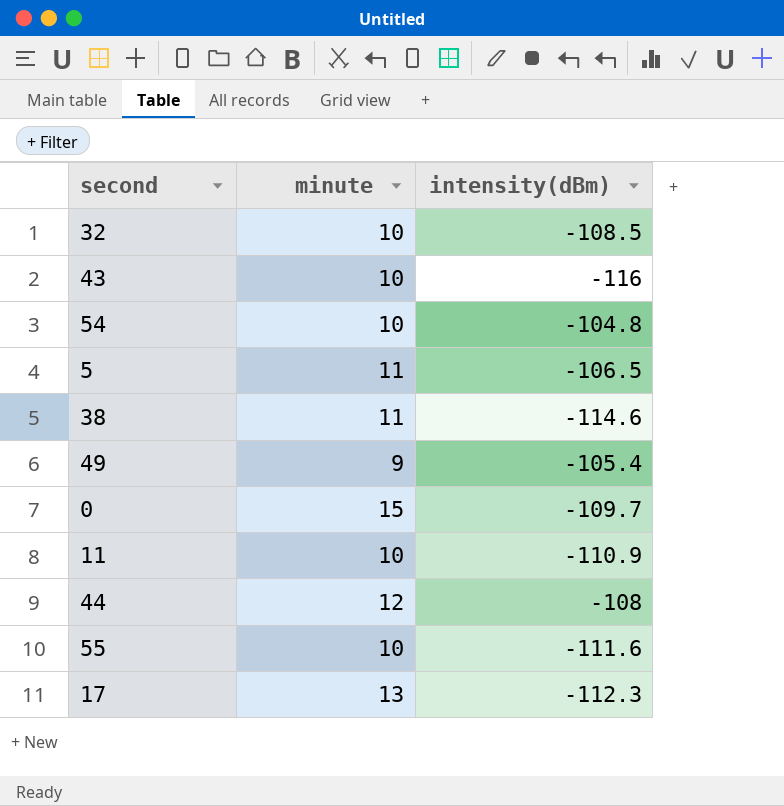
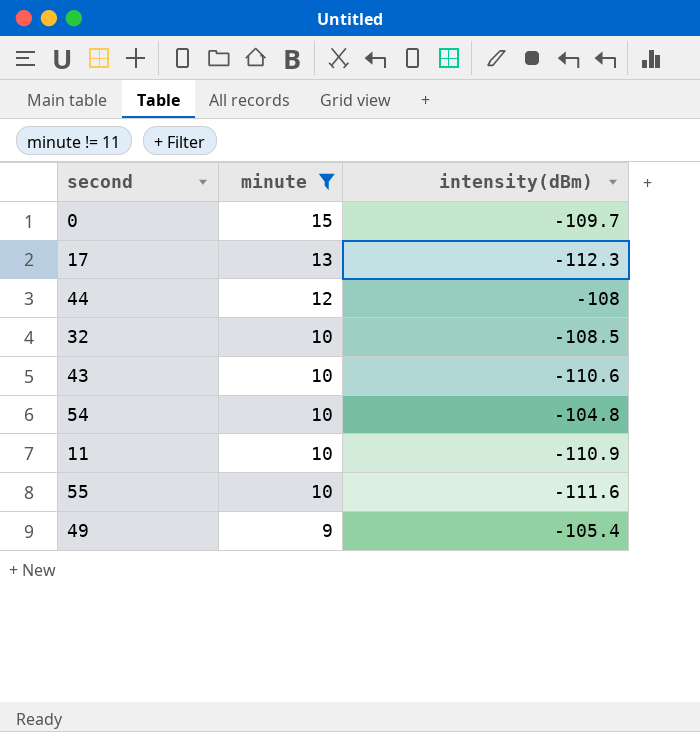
filter: none -> minute != 11
row order: none -> minute descending
43 | intensity(dBm): -116 -> -110.6

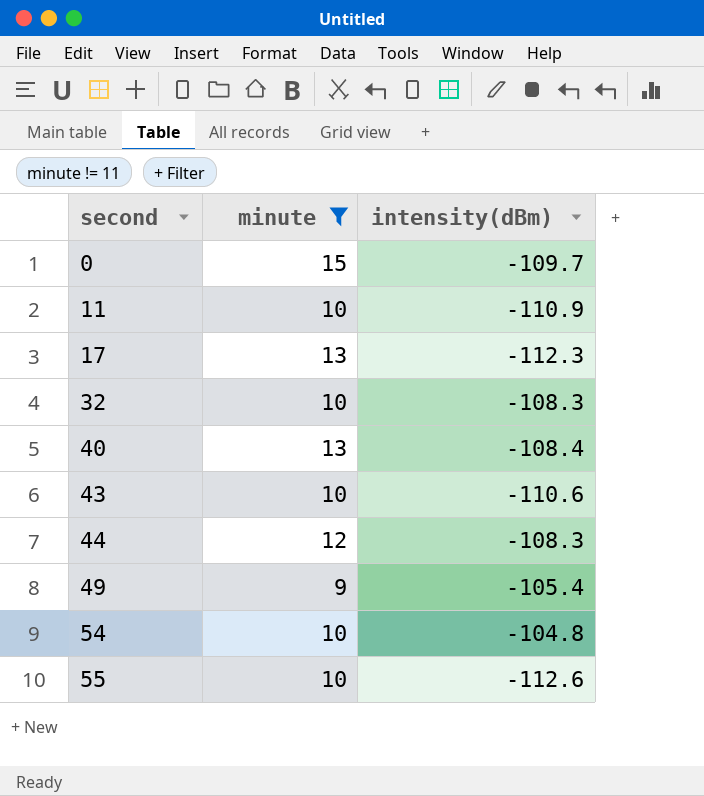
row order: minute descending -> second ascending
32 | intensity(dBm): -108.5 -> -108.3
row 40: none -> 13 | -108.4
44 | intensity(dBm): -108 -> -108.3
55 | intensity(dBm): -111.6 -> -112.6

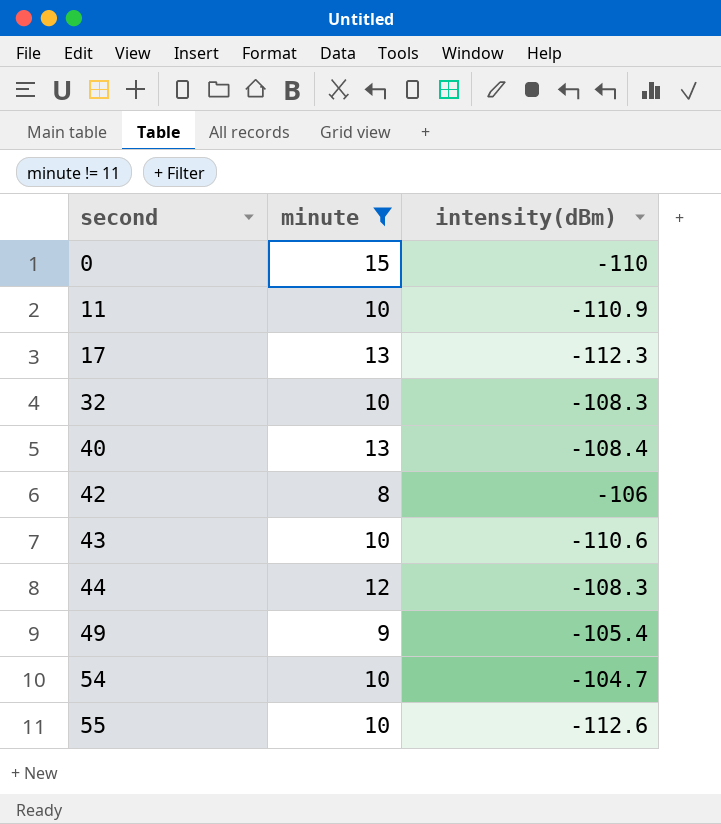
0 | intensity(dBm): -109.7 -> -110
row 42: none -> 8 | -106
54 | intensity(dBm): -104.8 -> -104.7

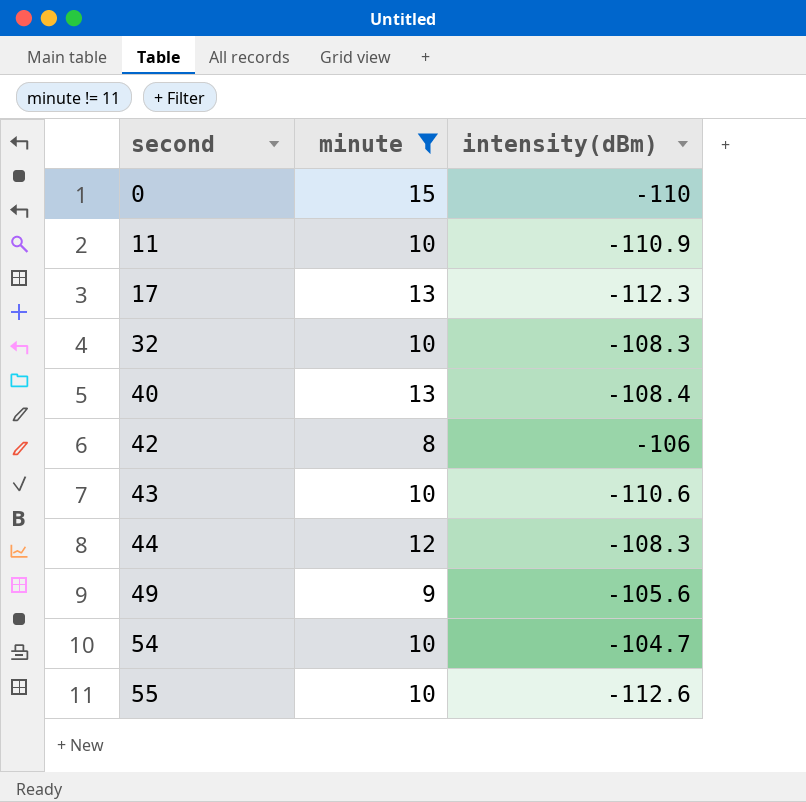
49 | intensity(dBm): -105.4 -> -105.6

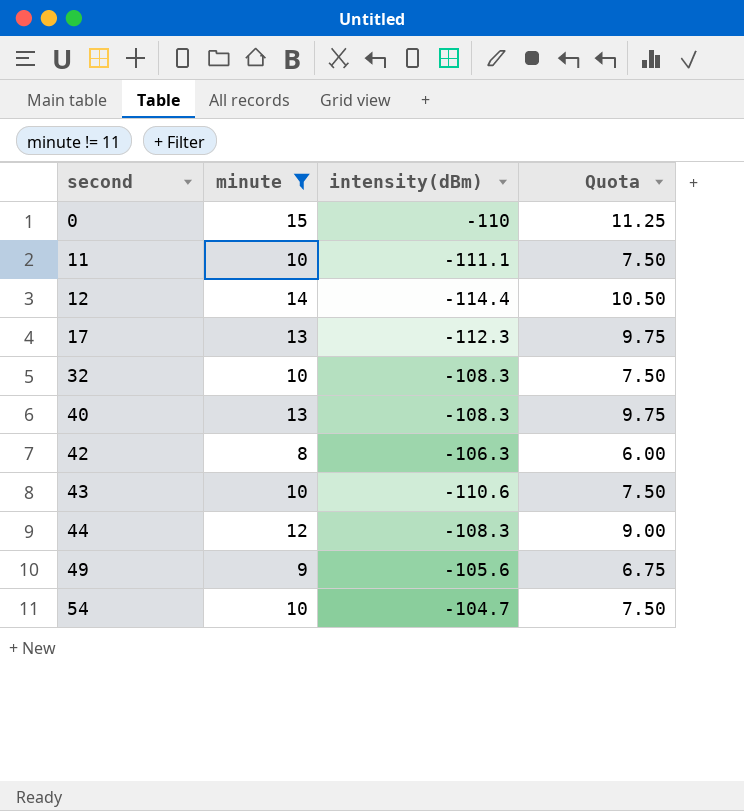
column Quota | formula: none -> [minute] * 0.75
row 55: 10 | -112.6 -> none
11 | intensity(dBm): -110.9 -> -111.1
row 12: none -> 14 | -114.4 | 10.50
40 | intensity(dBm): -108.4 -> -108.3
42 | intensity(dBm): -106 -> -106.3

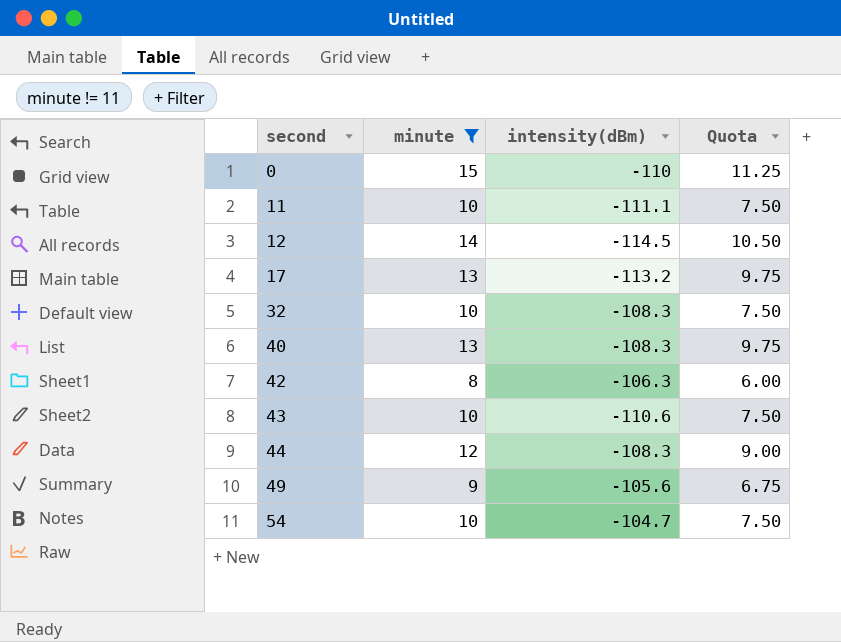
12 | intensity(dBm): -114.4 -> -114.5
17 | intensity(dBm): -112.3 -> -113.2

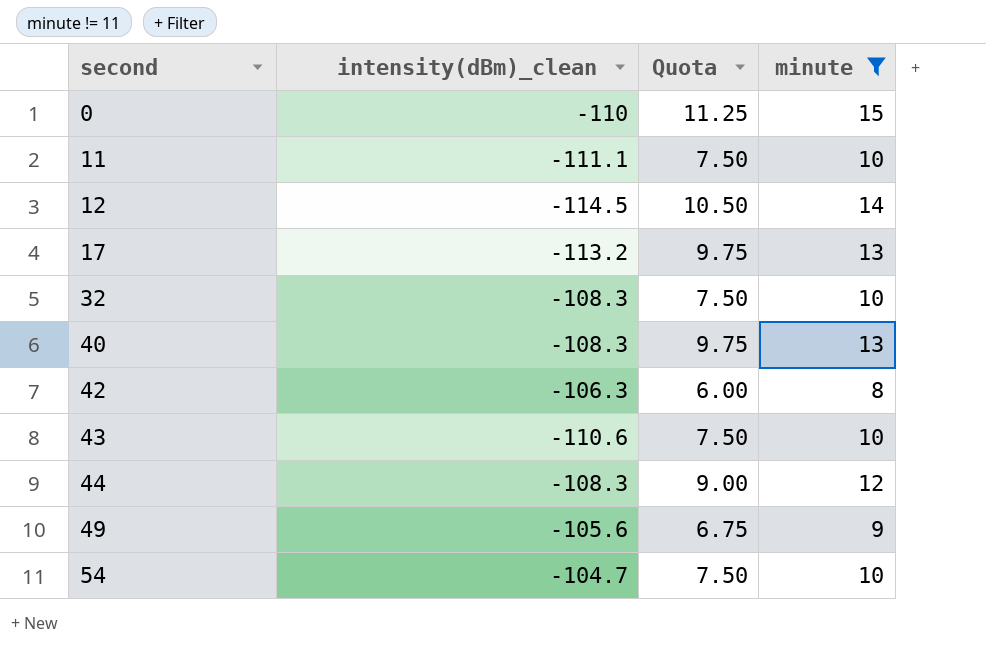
column name: intensity(dBm) -> intensity(dBm)_clean
column minute | position: 2 -> 4

